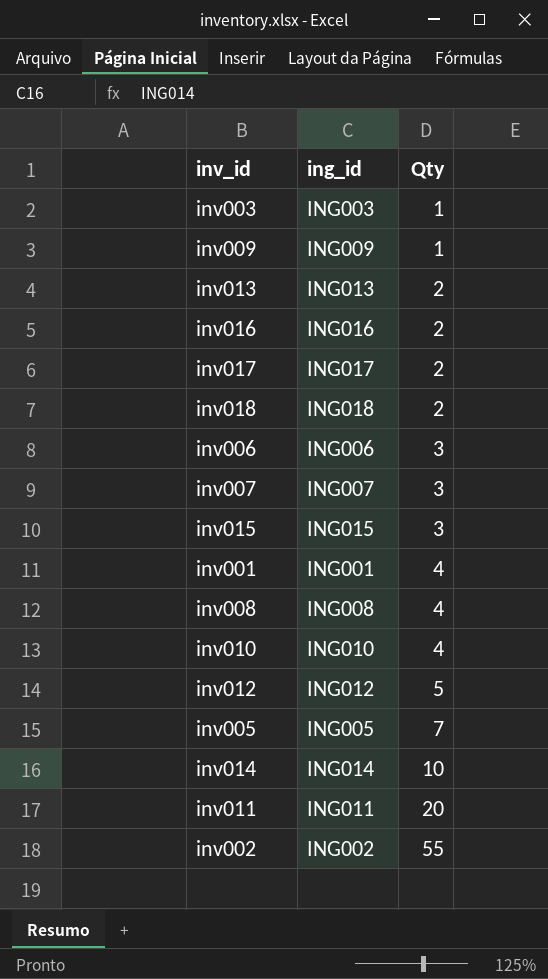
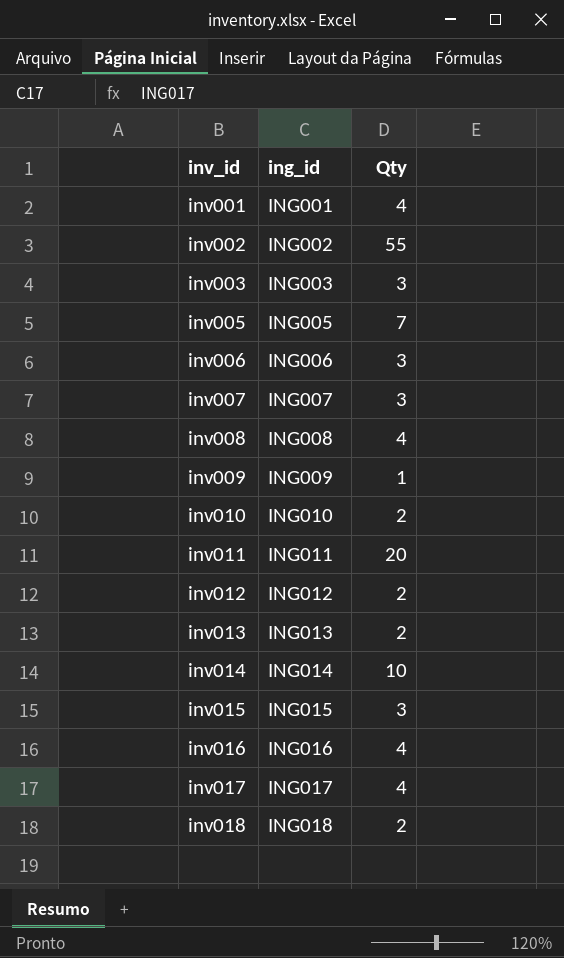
row order: Qty ascending -> inv_id ascending
inv003 | Qty: 1 -> 3
inv010 | Qty: 4 -> 2
inv012 | Qty: 5 -> 2
inv016 | Qty: 2 -> 4
inv017 | Qty: 2 -> 4

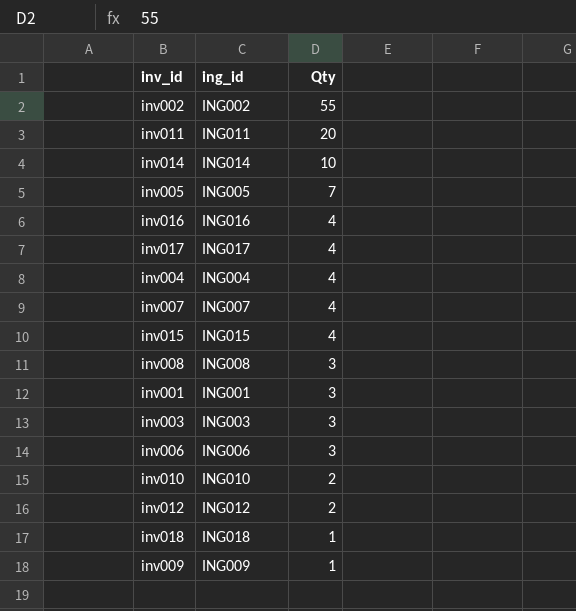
row order: inv_id ascending -> Qty descending
row inv013: ING013 | 2 -> none
row inv004: none -> ING004 | 4
inv007 | Qty: 3 -> 4
inv015 | Qty: 3 -> 4
inv008 | Qty: 4 -> 3
inv001 | Qty: 4 -> 3
inv018 | Qty: 2 -> 1

